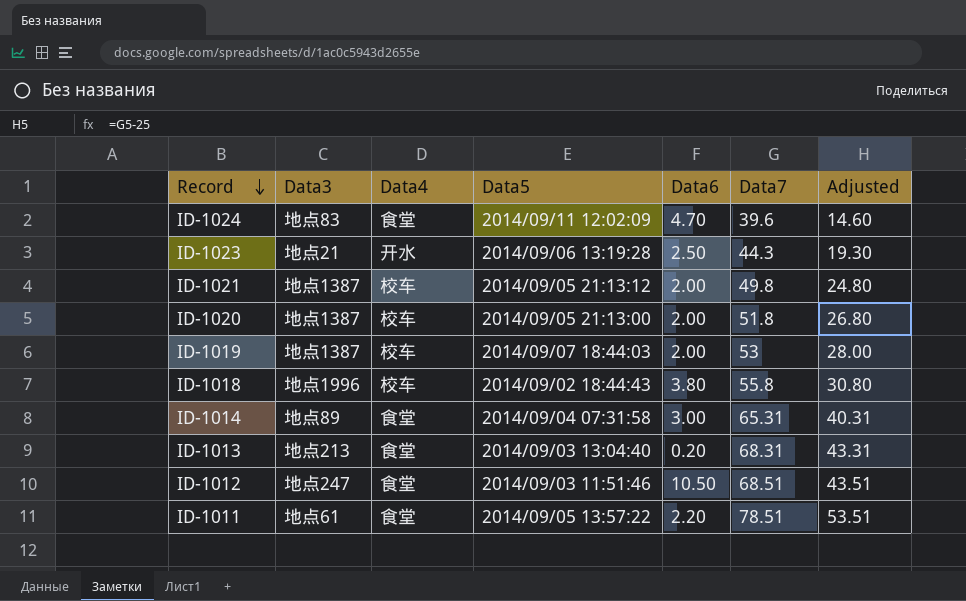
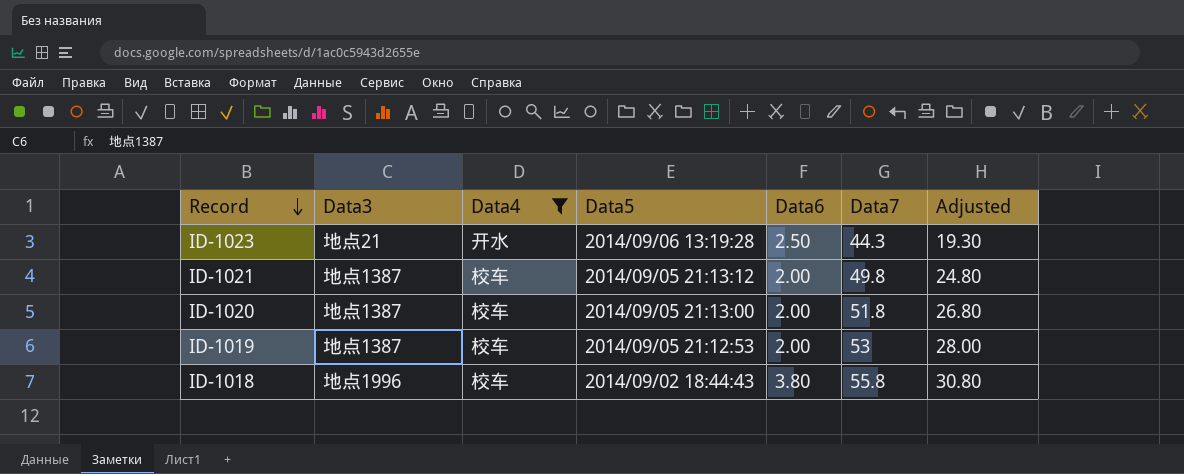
filter: none -> Data4 != 食堂
ID-1019 | Data5: 2014/09/07 18:44:03 -> 2014/09/05 21:12:53

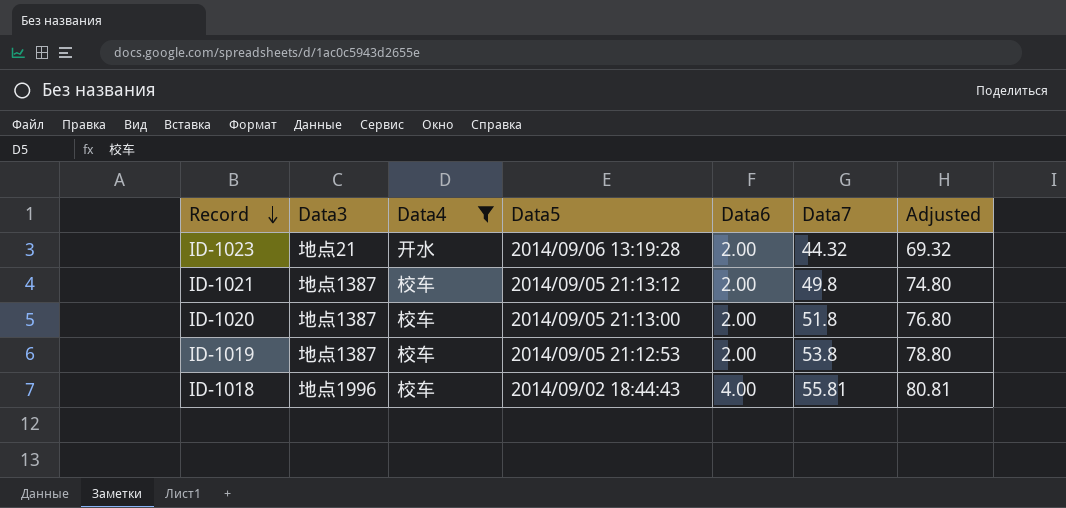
column Adjusted | formula: [Data7] - 25 -> [Data7] + 25
ID-1023 | Data6: 2.50 -> 2.00
ID-1023 | Data7: 44.3 -> 44.32
ID-1019 | Data7: 53 -> 53.8
ID-1018 | Data6: 3.80 -> 4.00
ID-1018 | Data7: 55.8 -> 55.81

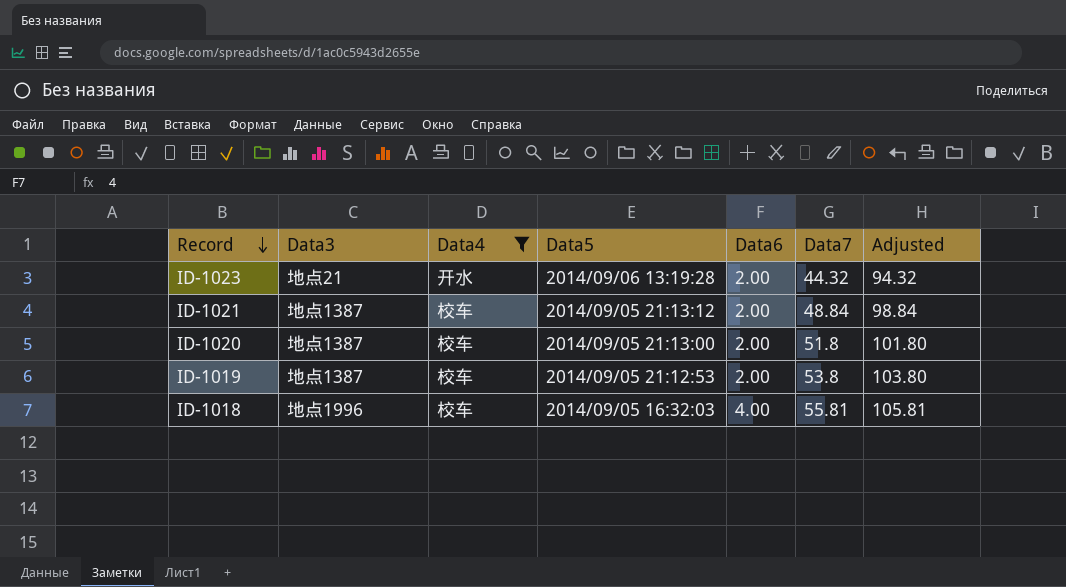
column Adjusted | formula: [Data7] + 25 -> [Data7] + 50
ID-1021 | Data7: 49.8 -> 48.84
ID-1018 | Data5: 2014/09/02 18:44:43 -> 2014/09/05 16:32:03

